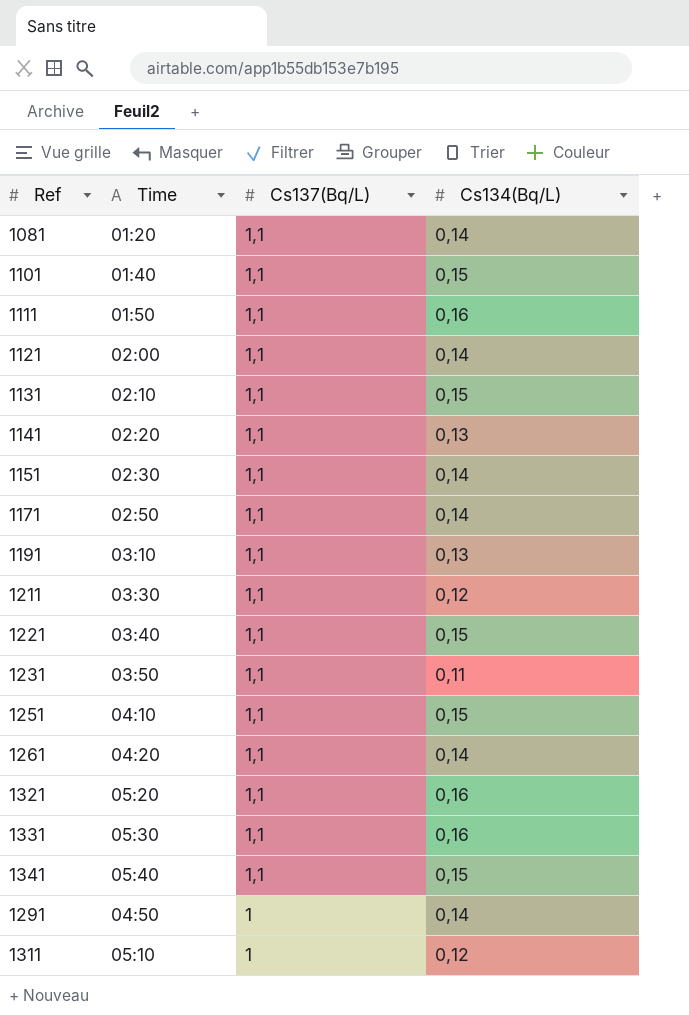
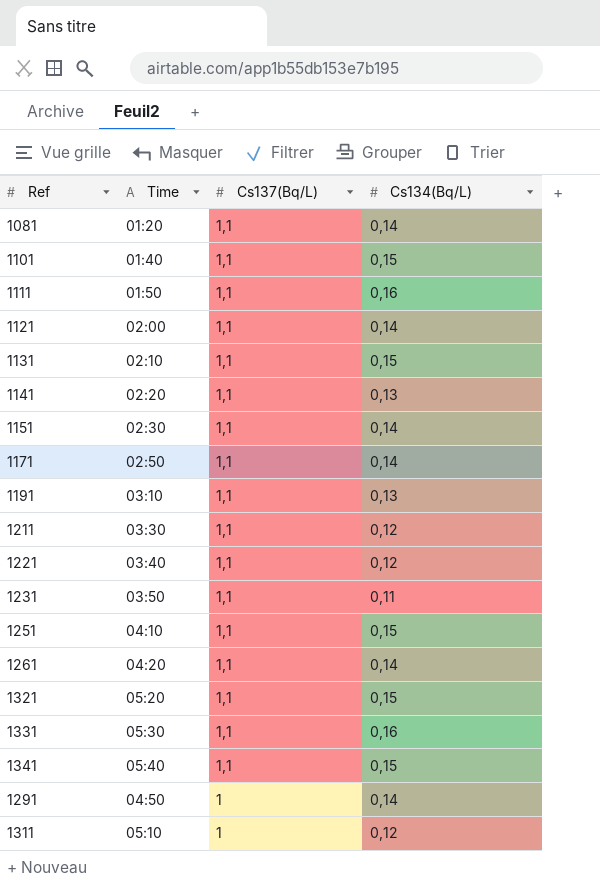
1221 | Cs134(Bq/L): 0,15 -> 0,12
1321 | Cs134(Bq/L): 0,16 -> 0,15

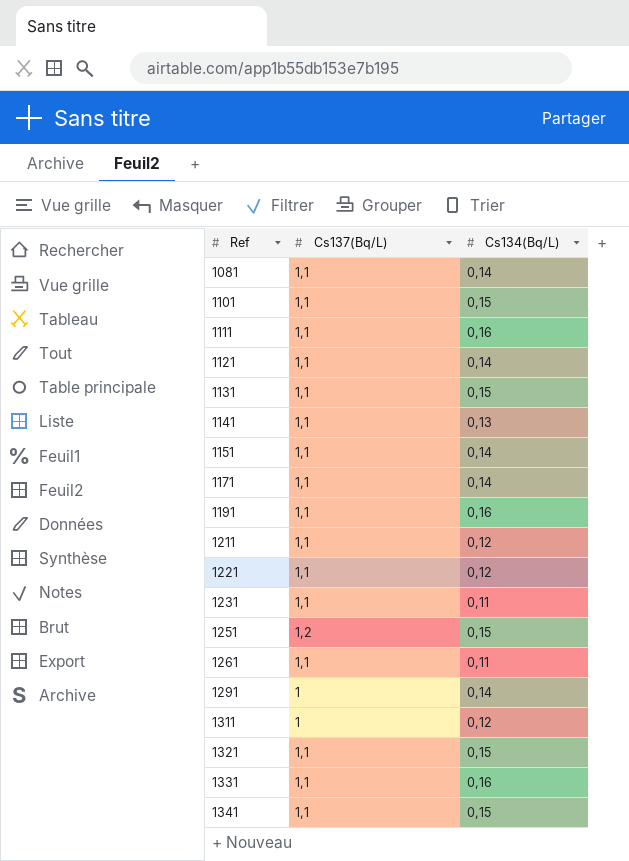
row order: Cs137(Bq/L) descending -> Ref ascending
column Time | position: 2 -> none
1191 | Cs134(Bq/L): 0,13 -> 0,16
1251 | Cs137(Bq/L): 1,1 -> 1,2
1261 | Cs134(Bq/L): 0,14 -> 0,11

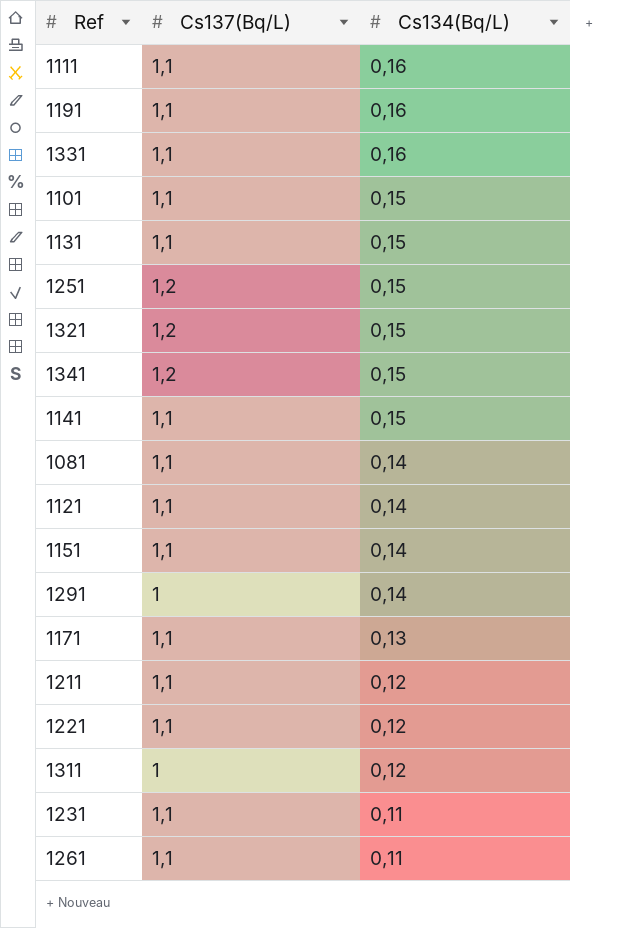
row order: Ref ascending -> Cs134(Bq/L) descending
1321 | Cs137(Bq/L): 1,1 -> 1,2
1341 | Cs137(Bq/L): 1,1 -> 1,2
1141 | Cs134(Bq/L): 0,13 -> 0,15
1171 | Cs134(Bq/L): 0,14 -> 0,13

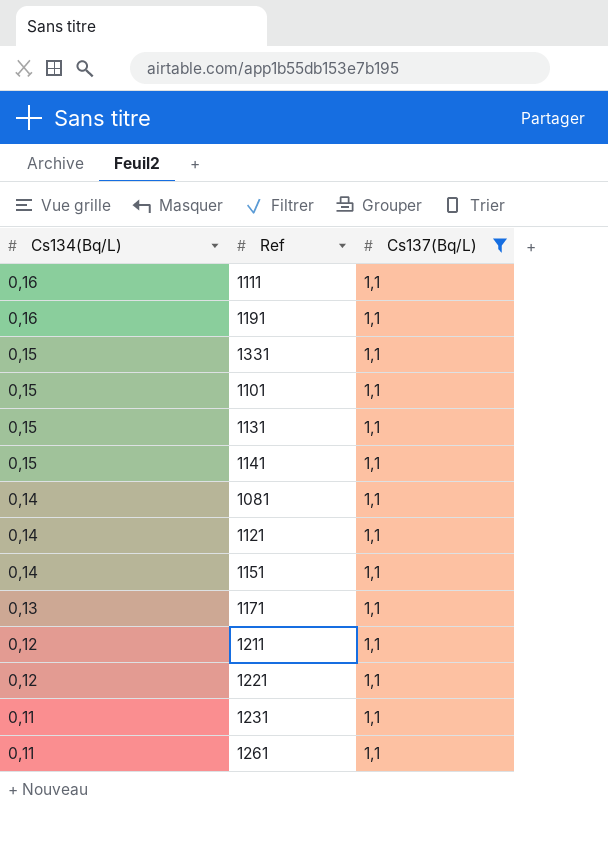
filter: none -> Cs137(Bq/L) = 1,1
column Cs134(Bq/L) | position: 3 -> 1
1331 | Cs134(Bq/L): 0,16 -> 0,15

